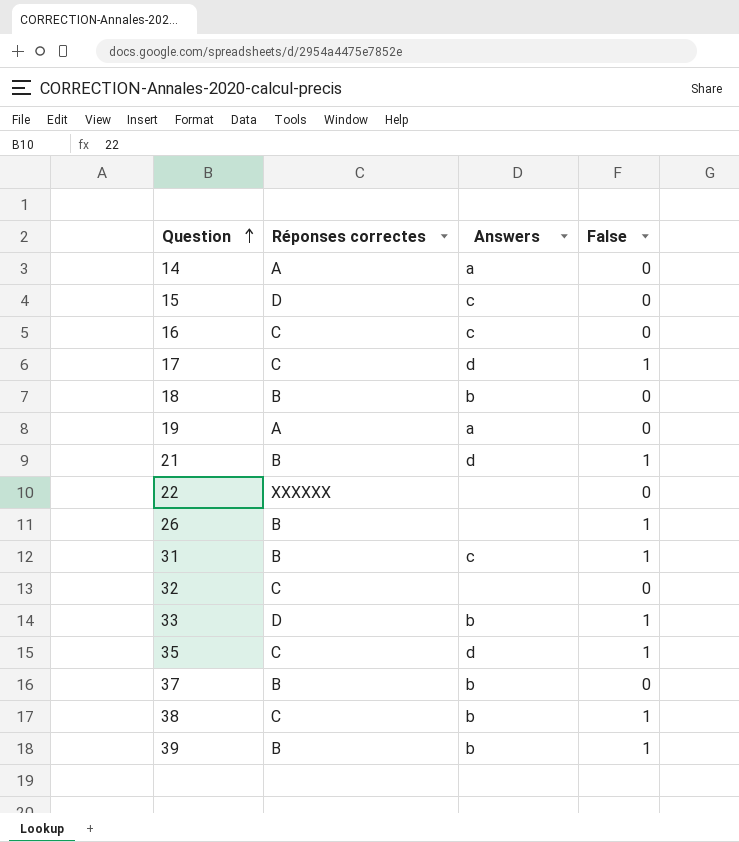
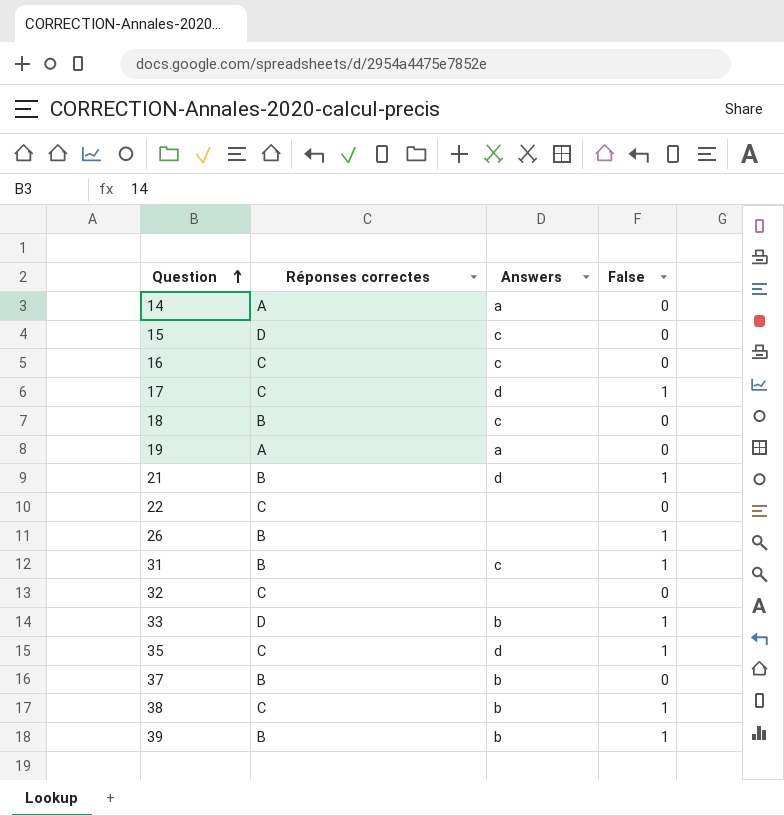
18 | Answers: b -> c
22 | Réponses correctes: XXXXXX -> C

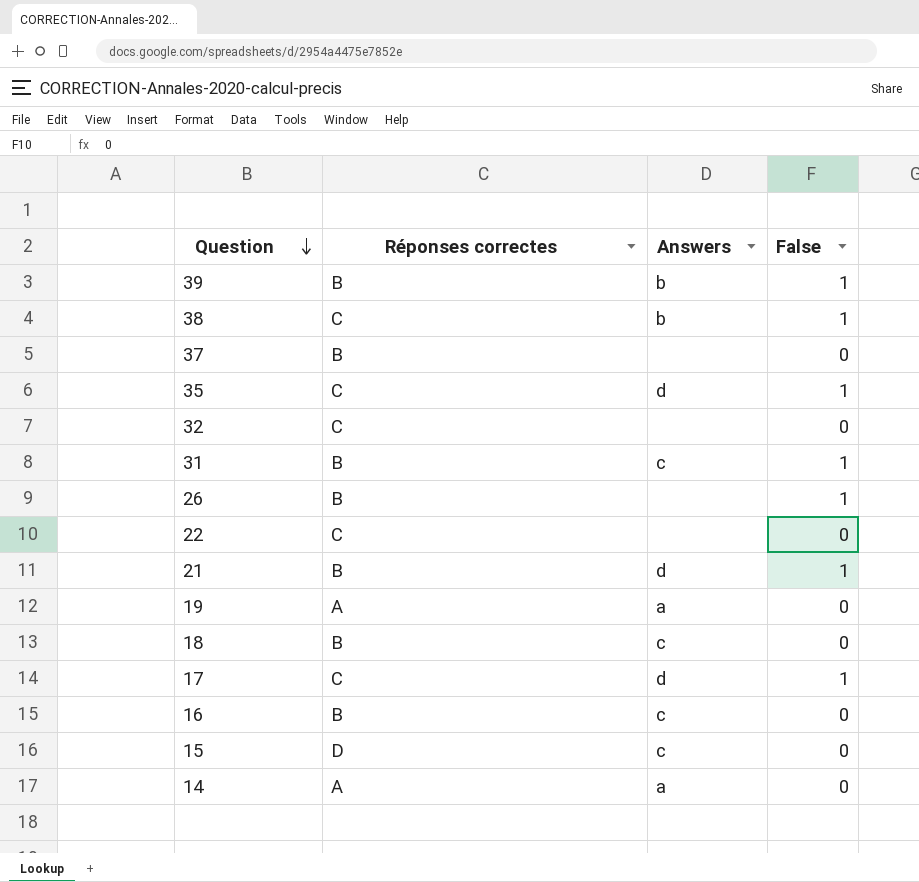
row order: Question ascending -> Question descending
row 33: D | b | 1 -> none
37 | Answers: b -> none
16 | Réponses correctes: C -> B

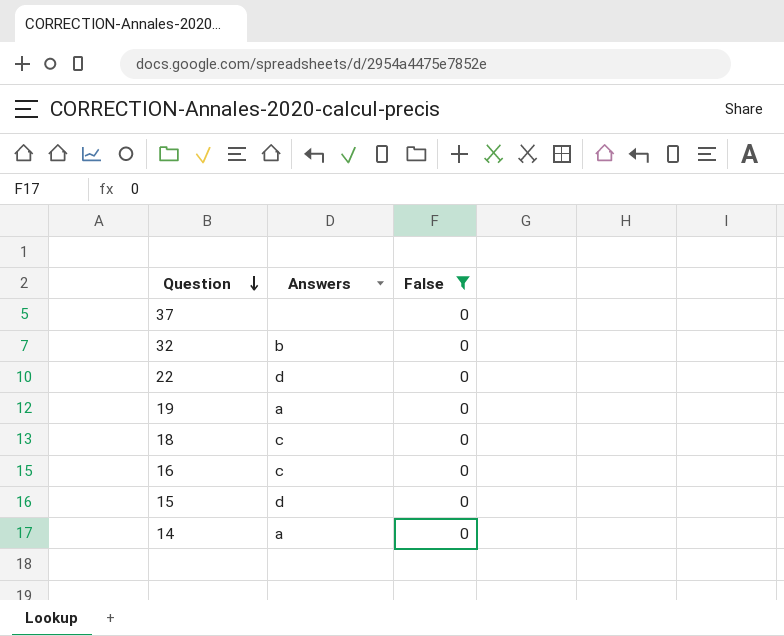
filter: none -> False = 0
column Réponses correctes | position: 2 -> none
32 | Answers: none -> b
22 | Answers: none -> d
15 | Answers: c -> d

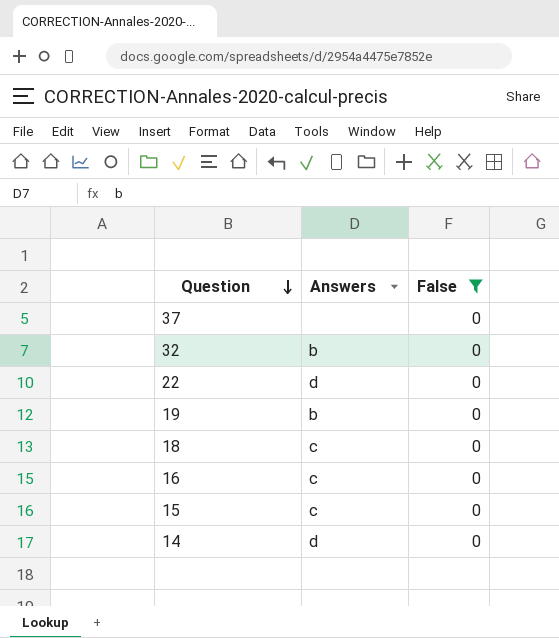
19 | Answers: a -> b
15 | Answers: d -> c
14 | Answers: a -> d

